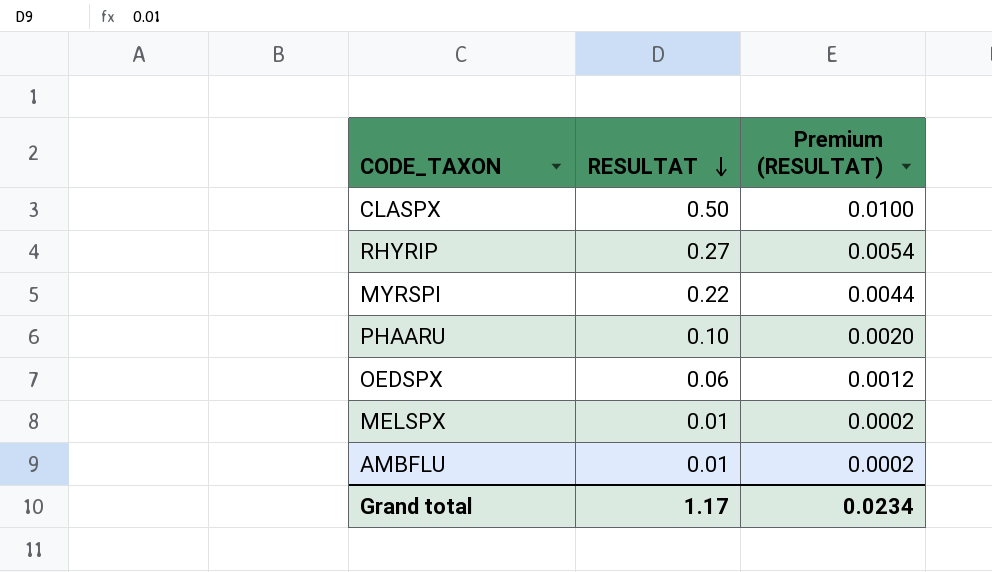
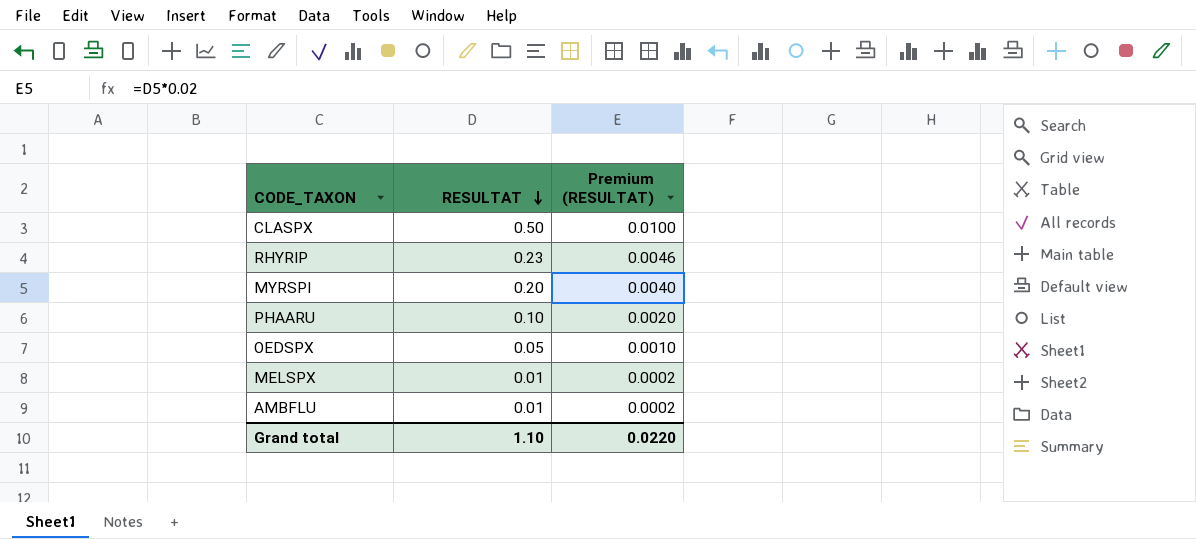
RHYRIP | RESULTAT: 0.27 -> 0.23
RHYRIP | Premium (RESULTAT): 0.0054 -> 0.0046
MYRSPI | RESULTAT: 0.22 -> 0.20
MYRSPI | Premium (RESULTAT): 0.0044 -> 0.0040
OEDSPX | RESULTAT: 0.06 -> 0.05
OEDSPX | Premium (RESULTAT): 0.0012 -> 0.0010
Grand total | RESULTAT: 1.17 -> 1.10
Grand total | Premium (RESULTAT): 0.0234 -> 0.0220

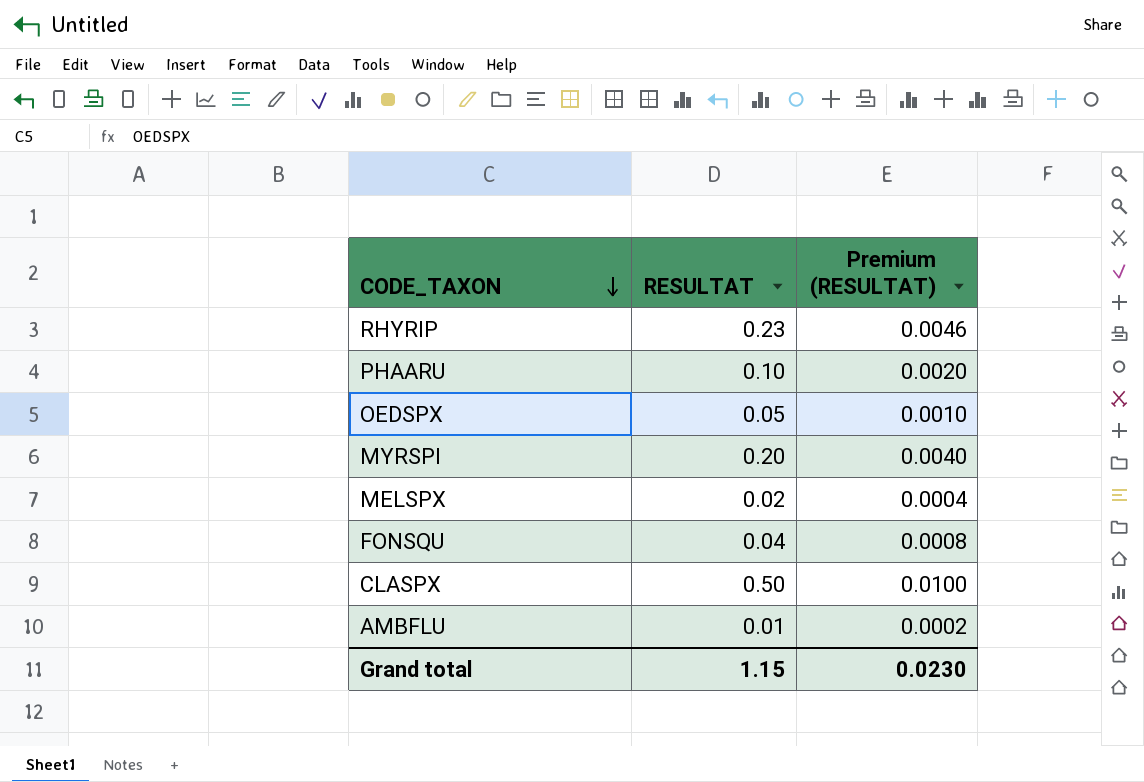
row order: RESULTAT descending -> CODE_TAXON descending
MELSPX | RESULTAT: 0.01 -> 0.02
MELSPX | Premium (RESULTAT): 0.0002 -> 0.0004
row FONSQU: none -> 0.04 | 0.0008
Grand total | RESULTAT: 1.10 -> 1.15
Grand total | Premium (RESULTAT): 0.0220 -> 0.0230

